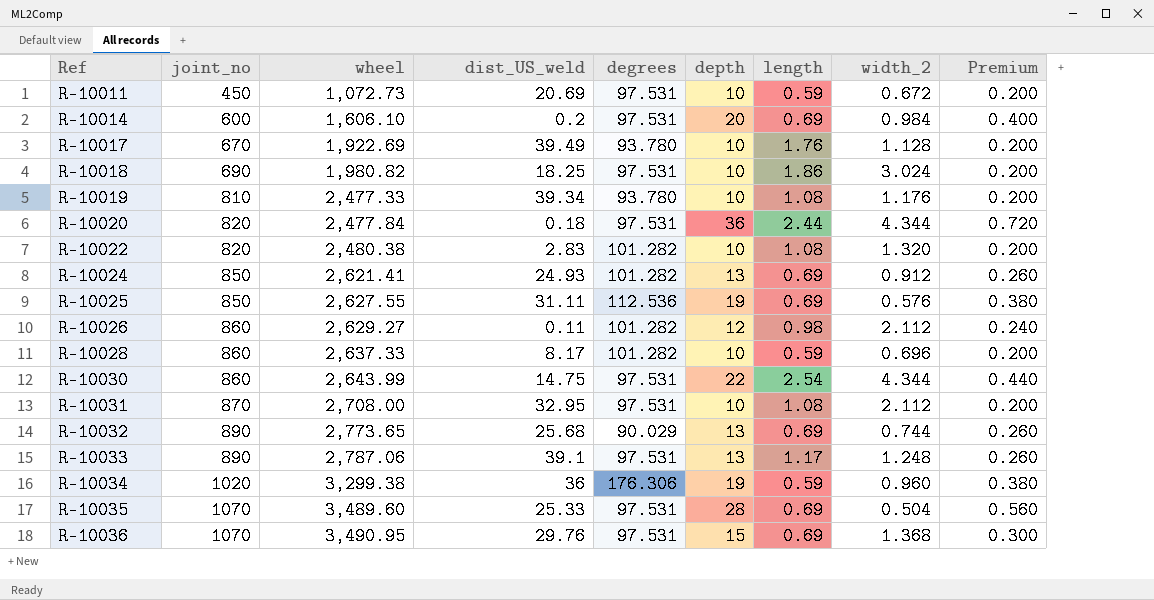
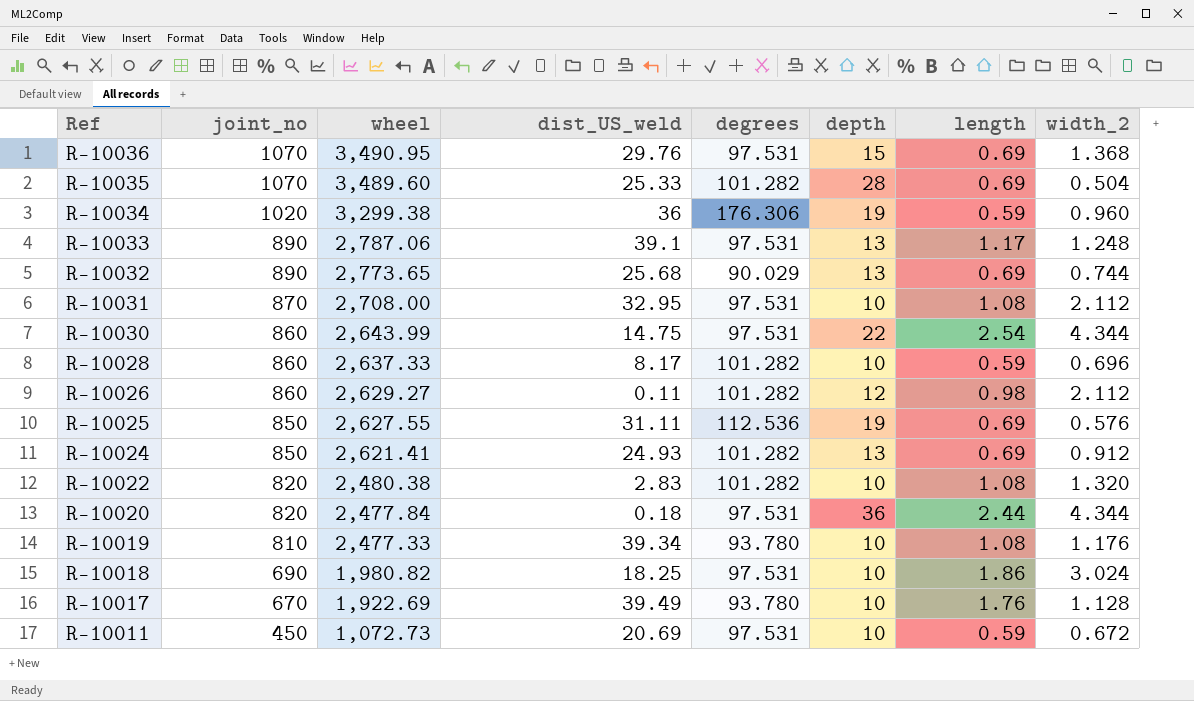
row order: Ref ascending -> Ref descending
column Premium | formula: [depth] * 0.02 -> none
row R-10014: 600 | 1,606.10 | 0.2 | 97.531 | 20 | 0.69 | 0.984 | 0.400 -> none
R-10035 | degrees: 97.531 -> 101.282

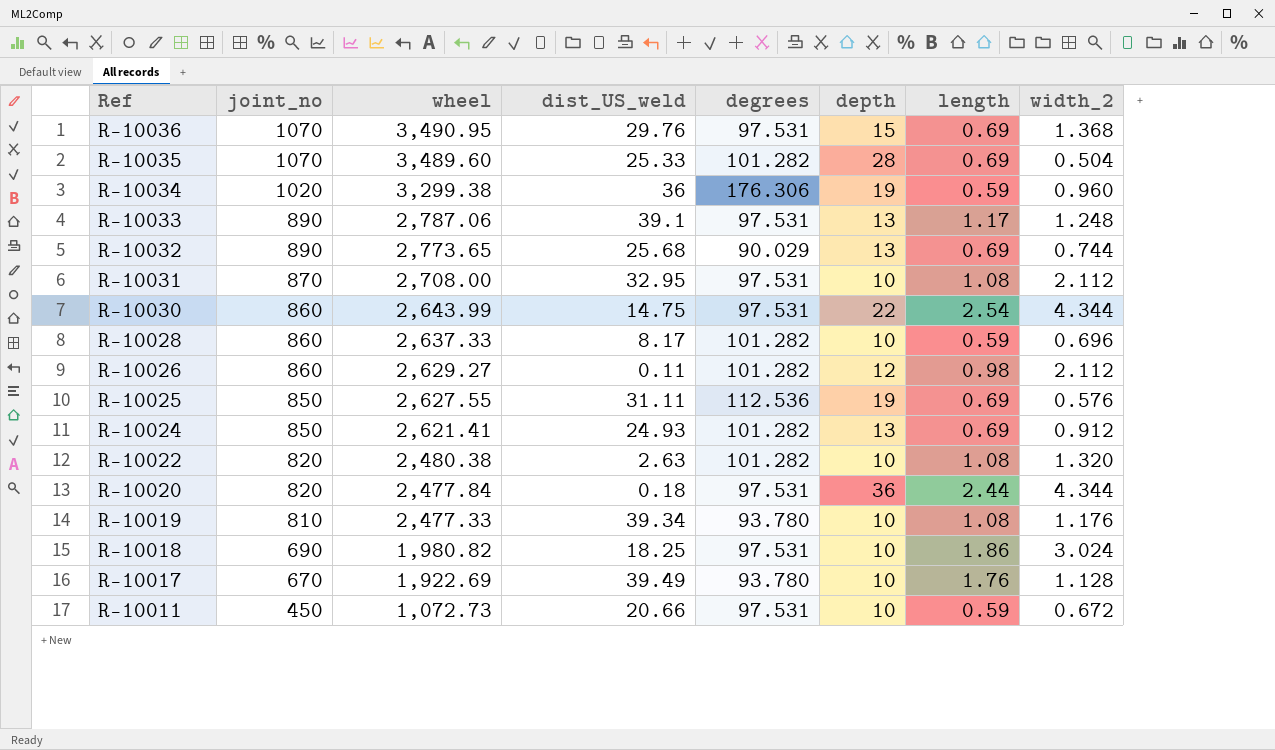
R-10022 | dist_US_weld: 2.83 -> 2.63
R-10011 | dist_US_weld: 20.69 -> 20.66

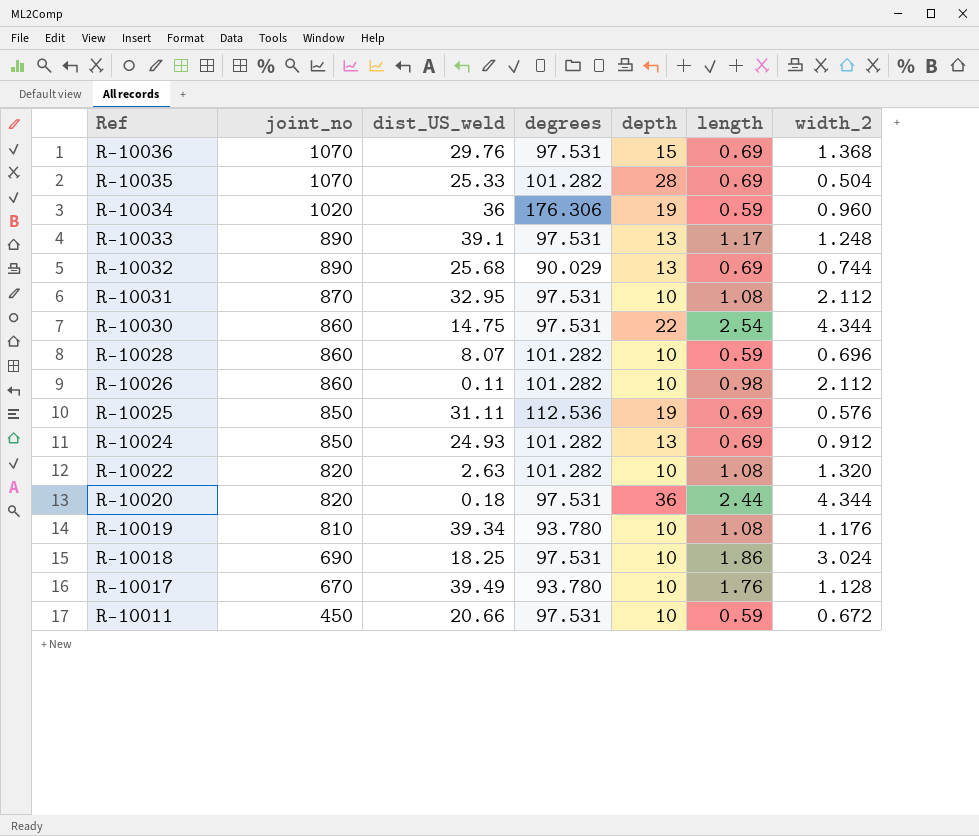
column wheel | position: 3 -> none
R-10028 | dist_US_weld: 8.17 -> 8.07
R-10026 | depth: 12 -> 10

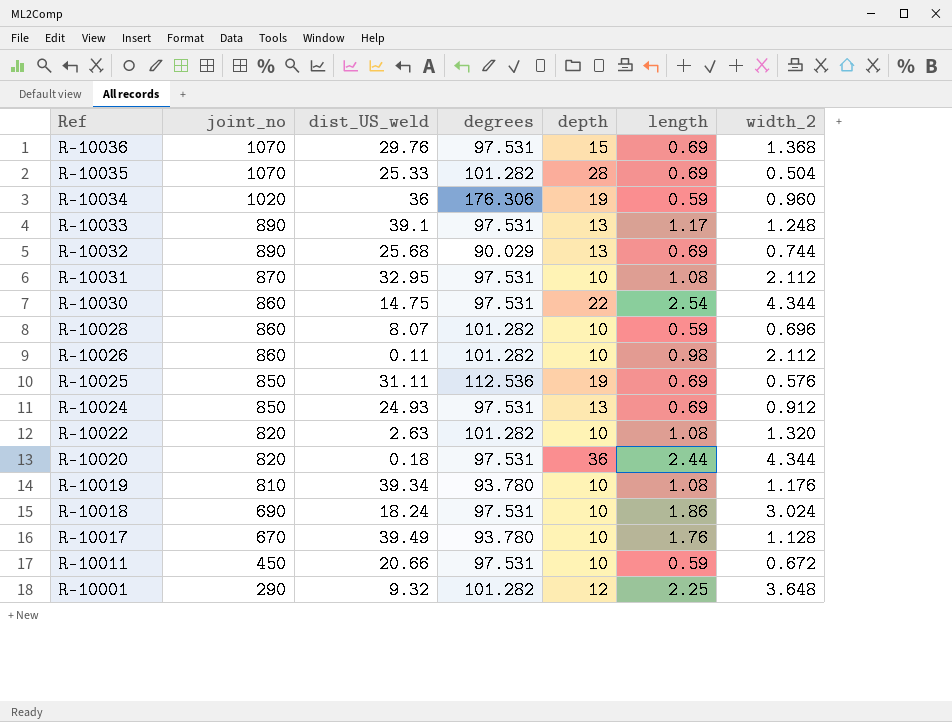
R-10024 | degrees: 101.282 -> 97.531
R-10018 | dist_US_weld: 18.25 -> 18.24
row R-10001: none -> 290 | 9.32 | 101.282 | 12 | 2.25 | 3.648

